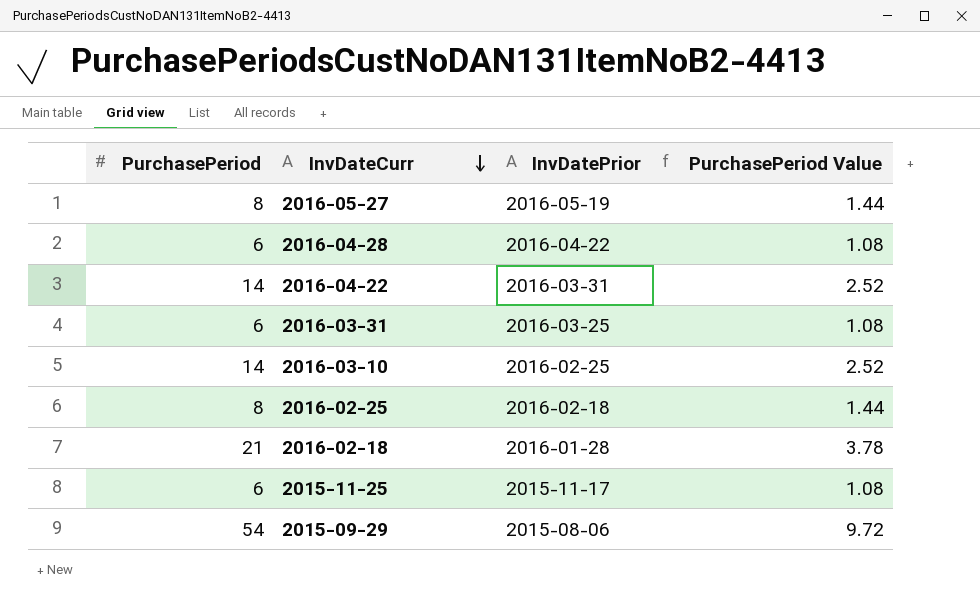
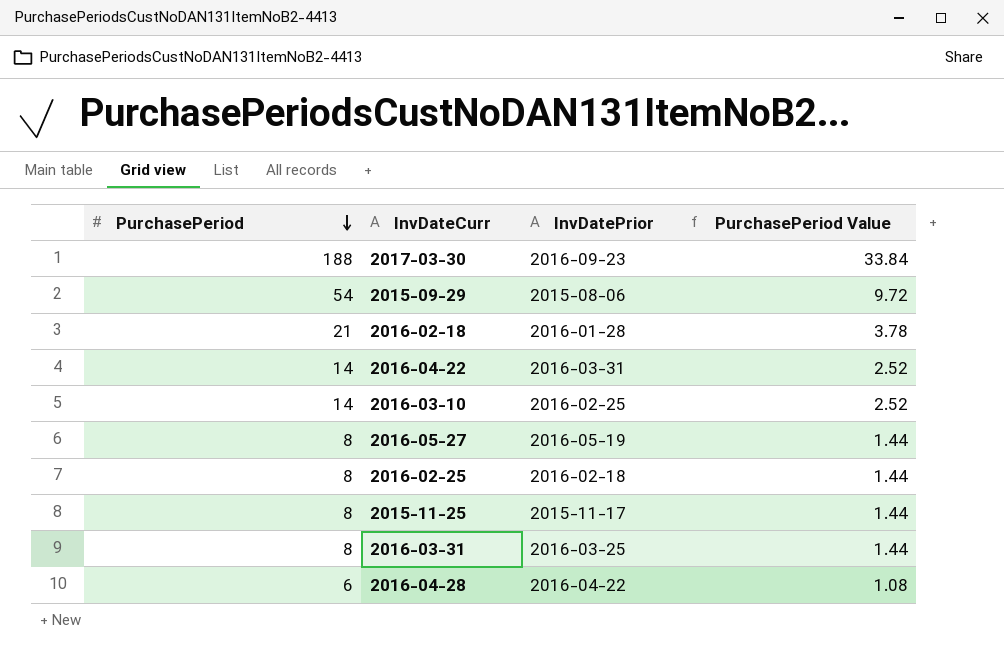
row order: InvDateCurr descending -> PurchasePeriod descending
row 2017-03-30: none -> 188 | 2016-09-23 | 33.84
2015-11-25 | PurchasePeriod: 6 -> 8
2015-11-25 | PurchasePeriod Value: 1.08 -> 1.44
2016-03-31 | PurchasePeriod: 6 -> 8
2016-03-31 | PurchasePeriod Value: 1.08 -> 1.44

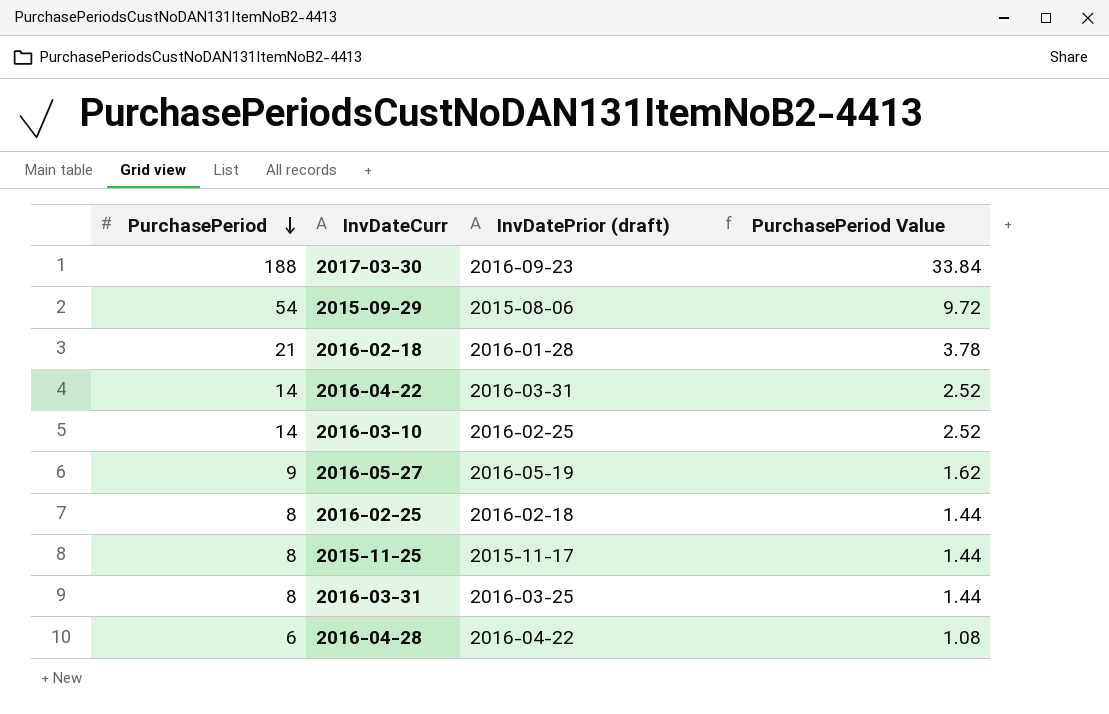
column name: InvDatePrior -> InvDatePrior (draft)
2016-05-27 | PurchasePeriod: 8 -> 9
2016-05-27 | PurchasePeriod Value: 1.44 -> 1.62

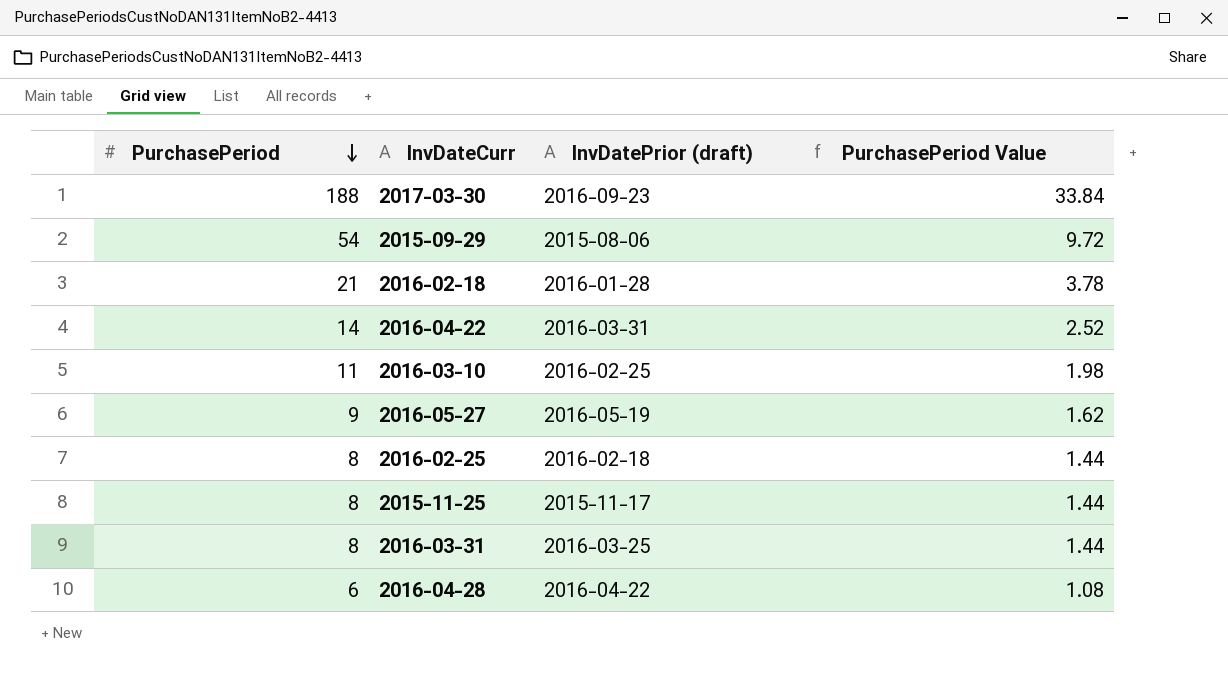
2016-03-10 | PurchasePeriod: 14 -> 11
2016-03-10 | PurchasePeriod Value: 2.52 -> 1.98

